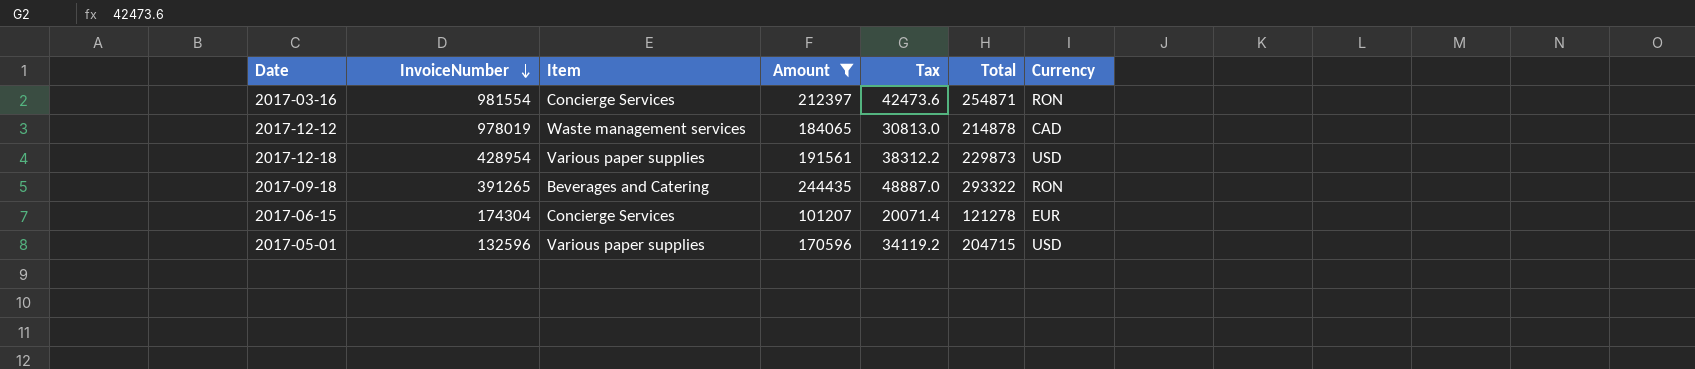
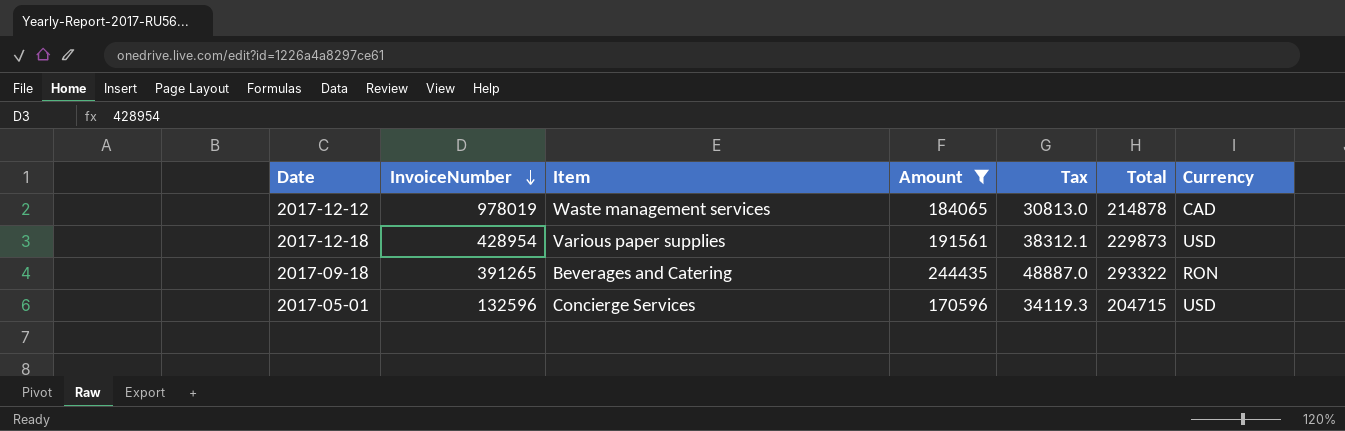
row 2017-03-16: 981554 | Concierge Services | 212397 | 42473.6 | 254871 | RON -> none
row 2017-06-15: 174304 | Concierge Services | 101207 | 20071.4 | 121278 | EUR -> none
2017-12-18 | Tax: 38312.2 -> 38312.1
2017-05-01 | Item: Various paper supplies -> Concierge Services
2017-05-01 | Tax: 34119.2 -> 34119.3

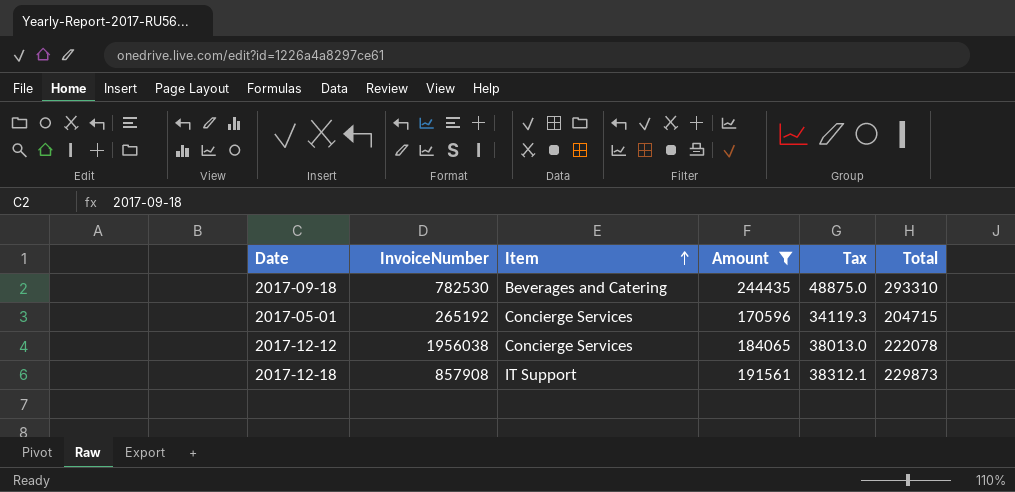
row order: InvoiceNumber descending -> Item ascending
column Currency | position: 7 -> none
2017-09-18 | InvoiceNumber: 391265 -> 782530
2017-09-18 | Tax: 48887.0 -> 48875.0
2017-09-18 | Total: 293322 -> 293310
2017-05-01 | InvoiceNumber: 132596 -> 265192
2017-12-12 | InvoiceNumber: 978019 -> 1956038
2017-12-12 | Item: Waste management services -> Concierge Services
2017-12-12 | Tax: 30813.0 -> 38013.0
2017-12-12 | Total: 214878 -> 222078
2017-12-18 | InvoiceNumber: 428954 -> 857908
2017-12-18 | Item: Various paper supplies -> IT Support

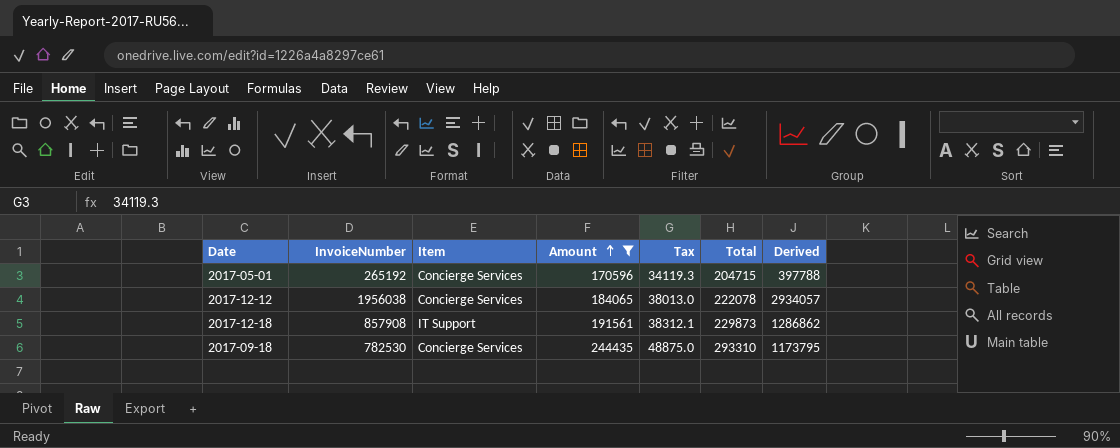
row order: Item ascending -> Amount ascending
column Derived | formula: none -> [InvoiceNumber] * 1.5
2017-09-18 | Item: Beverages and Catering -> Concierge Services

